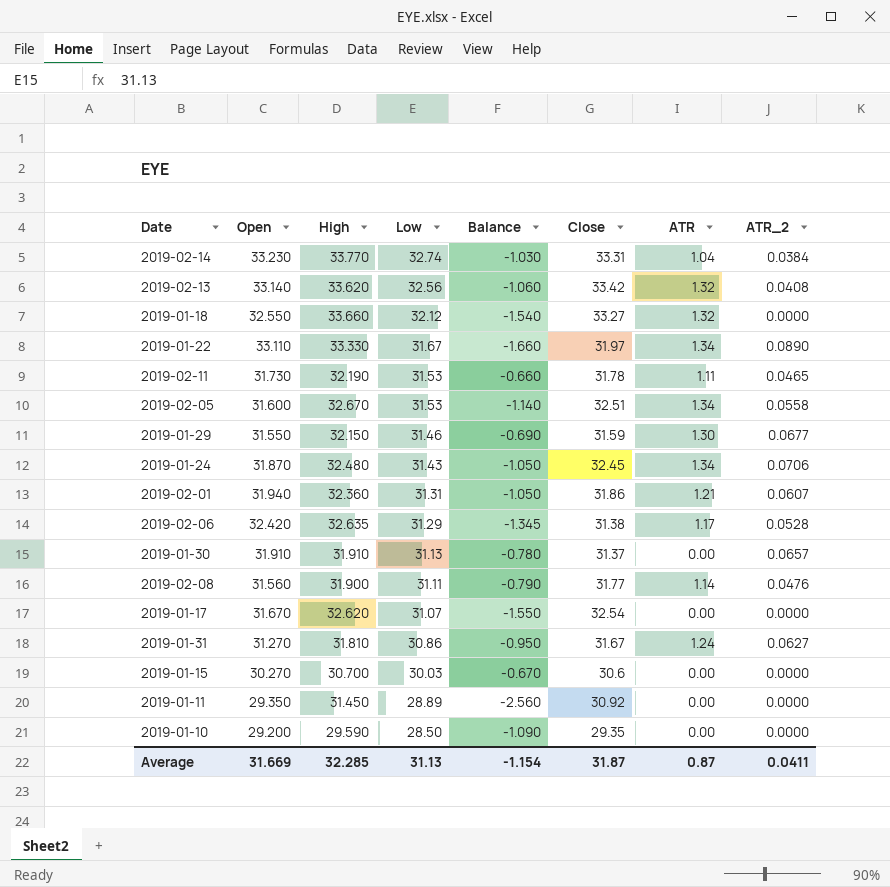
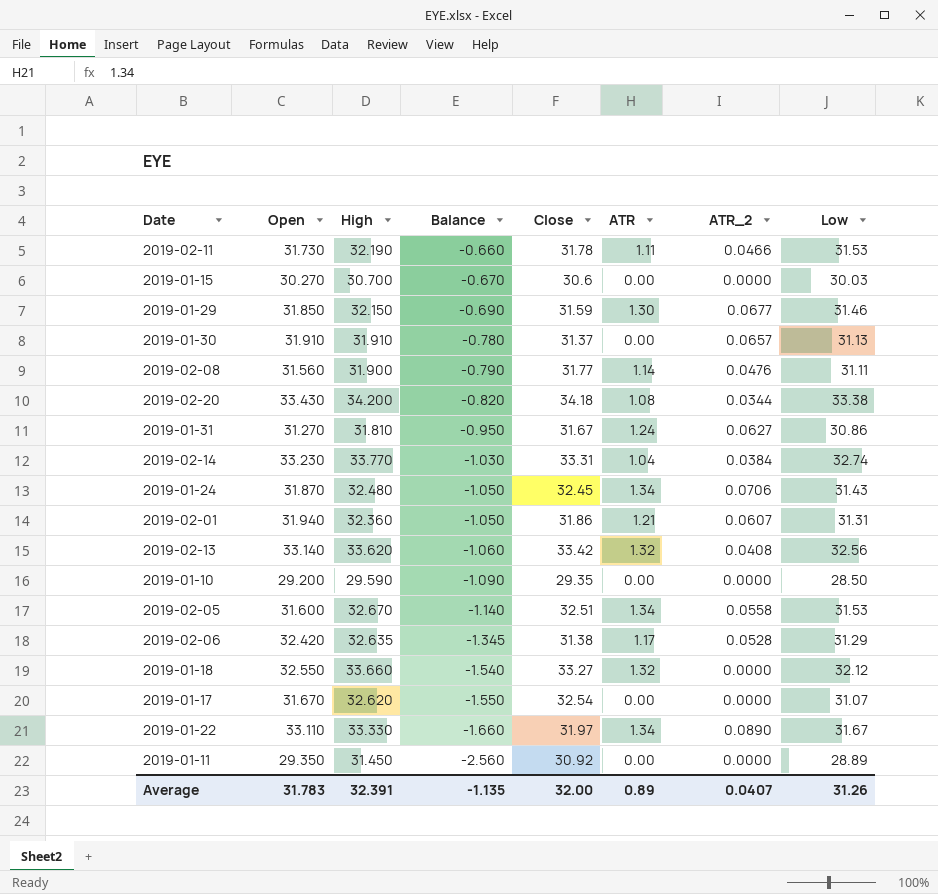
row order: Low descending -> Balance descending
column Low | position: 4 -> 8
2019-02-11 | ATR_2: 0.0465 -> 0.0466
2019-01-29 | Open: 31.550 -> 31.850
row 2019-02-20: none -> 33.430 | 34.200 | -0.820 | 34.18 | 1.08 | 0.0344 | 33.38
Average | Open: 31.669 -> 31.783
Average | High: 32.285 -> 32.391
Average | Balance: -1.154 -> -1.135
Average | Close: 31.87 -> 32.00
Average | ATR: 0.87 -> 0.89
Average | ATR_2: 0.0411 -> 0.0407
Average | Low: 31.13 -> 31.26

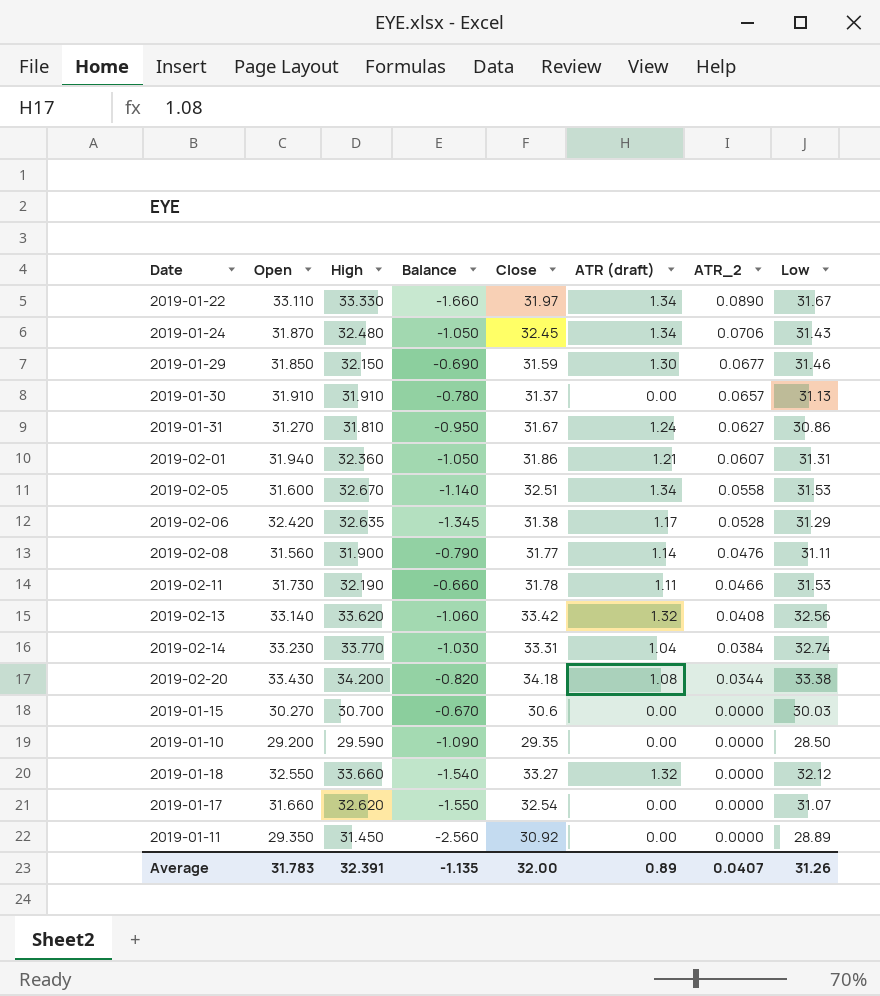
row order: Balance descending -> ATR_2 descending
column name: ATR -> ATR (draft)
2019-01-17 | Open: 31.670 -> 31.660

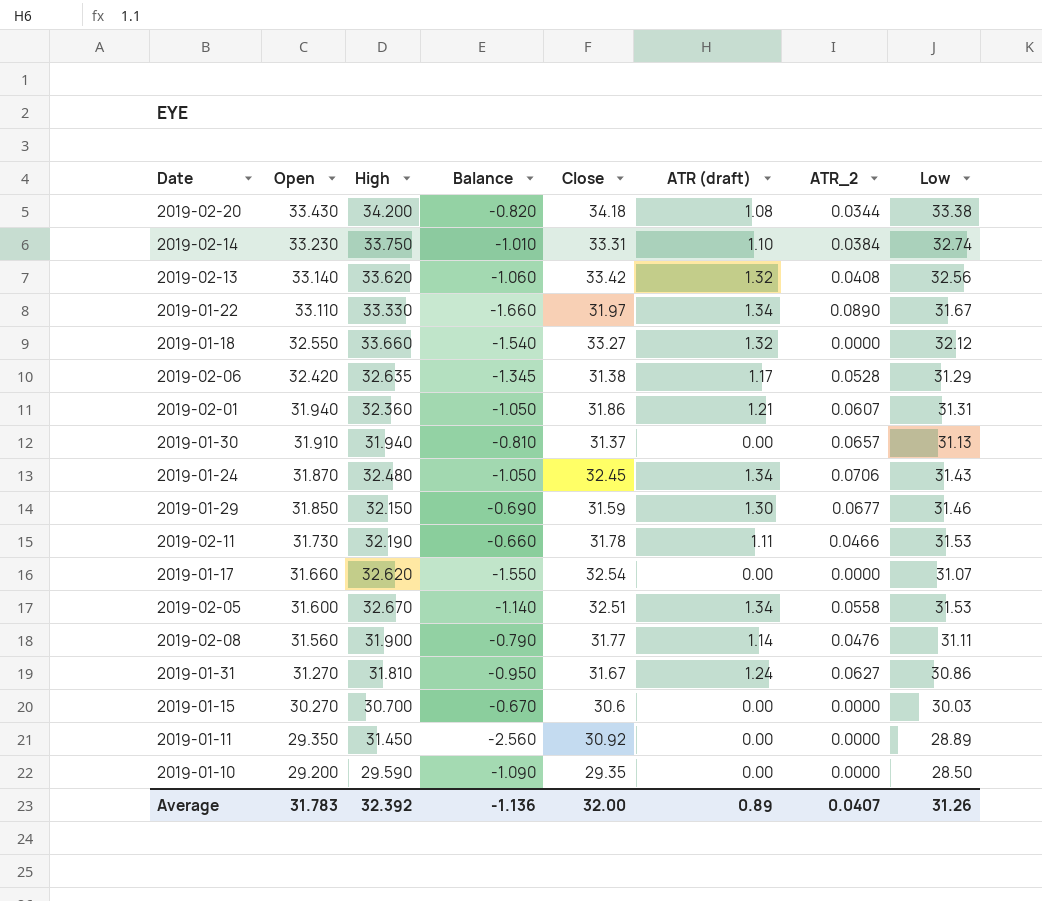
row order: ATR_2 descending -> Open descending
2019-02-14 | High: 33.770 -> 33.750
2019-02-14 | Balance: -1.030 -> -1.010
2019-02-14 | ATR (draft): 1.04 -> 1.10
2019-01-30 | High: 31.910 -> 31.940
2019-01-30 | Balance: -0.780 -> -0.810
Average | High: 32.391 -> 32.392
Average | Balance: -1.135 -> -1.136

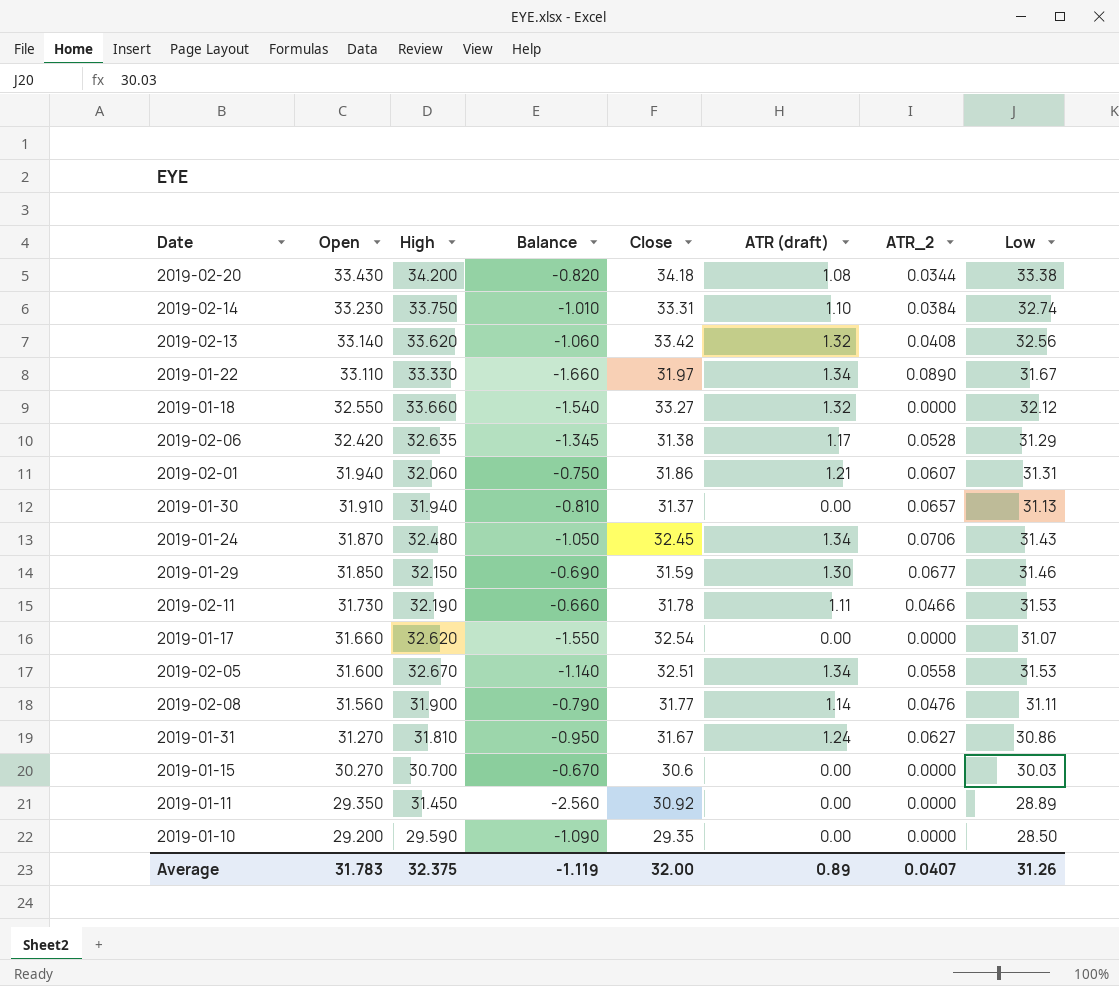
2019-02-01 | High: 32.360 -> 32.060
2019-02-01 | Balance: -1.050 -> -0.750
Average | High: 32.392 -> 32.375
Average | Balance: -1.136 -> -1.119

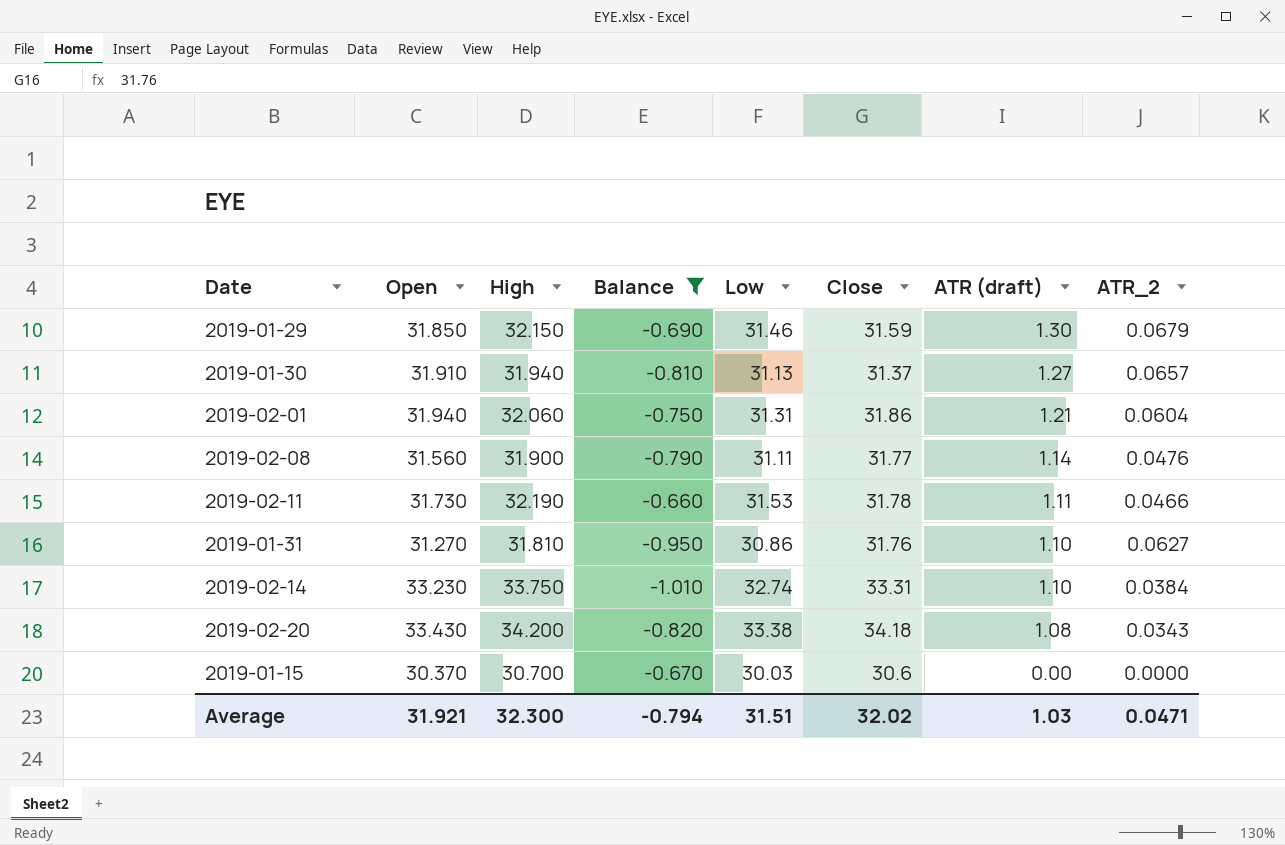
filter: none -> Balance >= -1.010
row order: Open descending -> ATR (draft) descending
column Low | position: 8 -> 5
2019-01-29 | ATR_2: 0.0677 -> 0.0679
2019-01-30 | ATR (draft): 0.00 -> 1.27
2019-02-01 | ATR_2: 0.0607 -> 0.0604
2019-01-31 | Close: 31.67 -> 31.76
2019-01-31 | ATR (draft): 1.24 -> 1.10
2019-02-20 | ATR_2: 0.0344 -> 0.0343
2019-01-15 | Open: 30.270 -> 30.370
Average | Open: 31.783 -> 31.921
Average | High: 32.375 -> 32.300
Average | Balance: -1.119 -> -0.794
Average | Low: 31.26 -> 31.51
Average | Close: 32.00 -> 32.02
Average | ATR (draft): 0.89 -> 1.03
Average | ATR_2: 0.0407 -> 0.0471

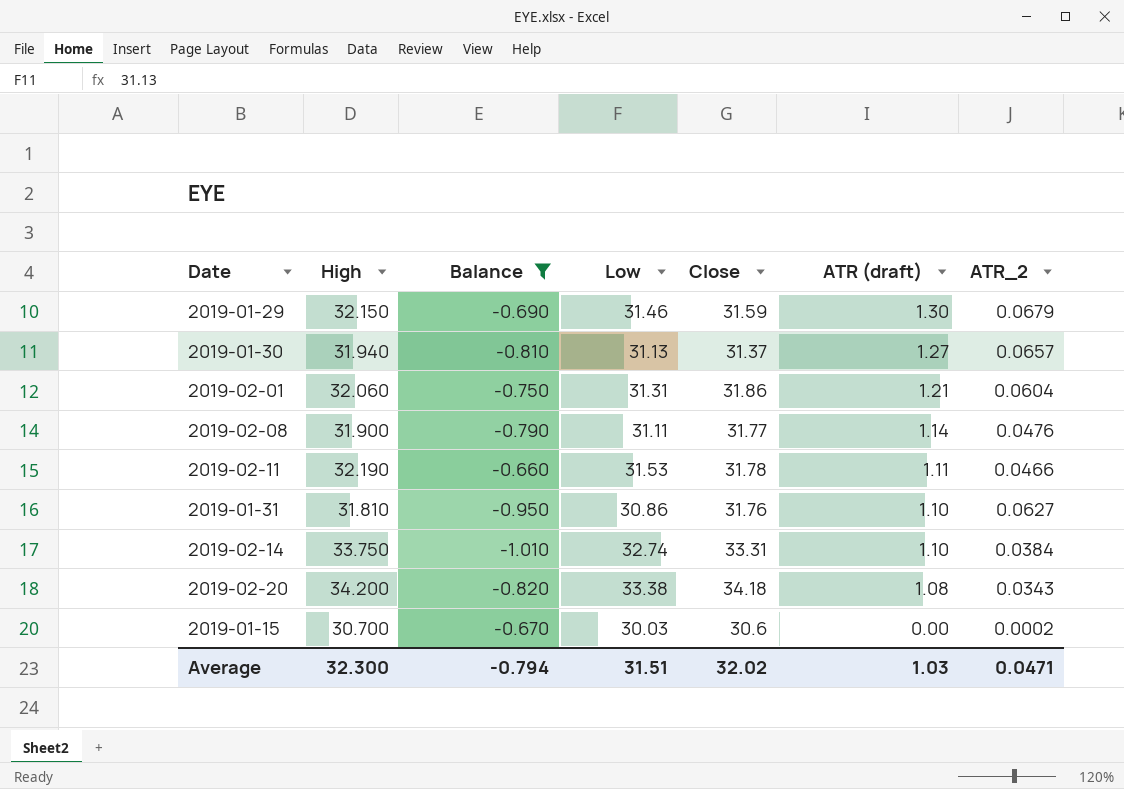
column Open | position: 2 -> none
2019-01-15 | ATR_2: 0.0000 -> 0.0002

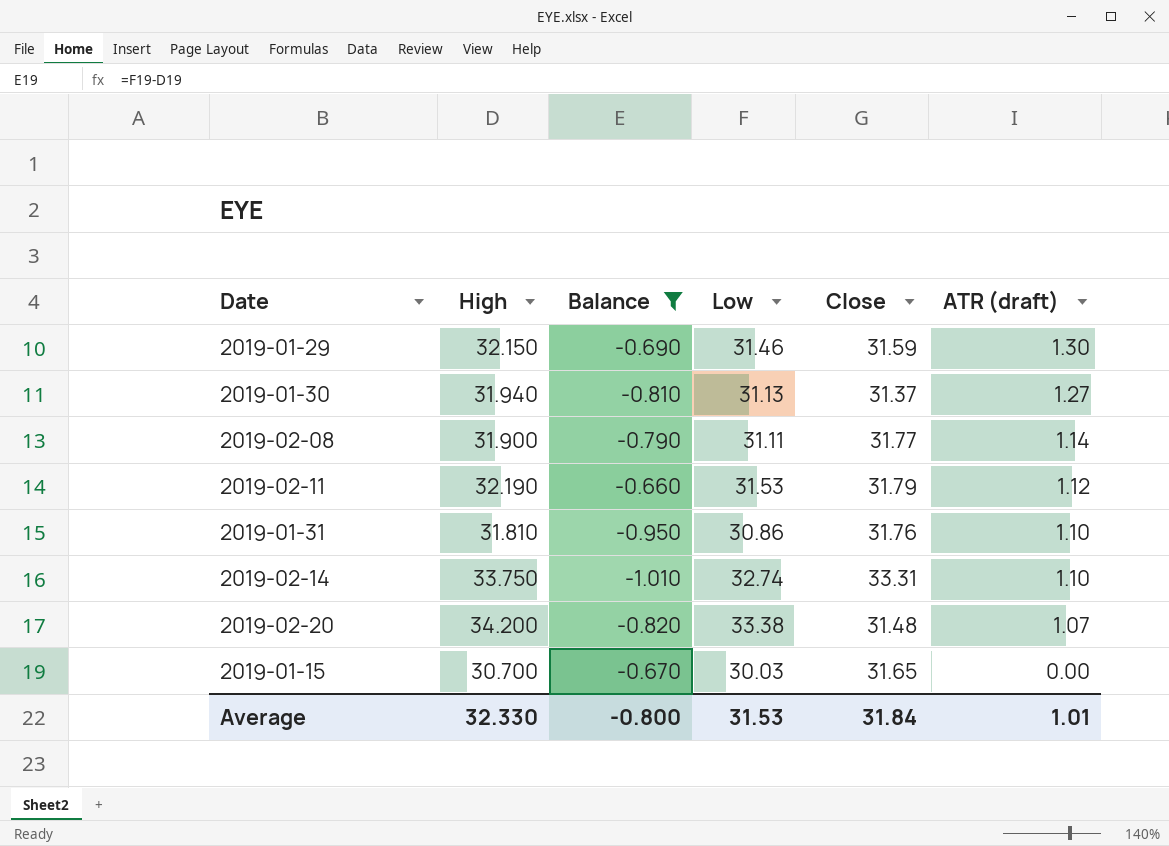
column ATR_2 | position: 7 -> none
row 2019-02-01: 32.060 | -0.750 | 31.31 | 31.86 | 1.21 | 0.0604 -> none
2019-02-11 | Close: 31.78 -> 31.79
2019-02-11 | ATR (draft): 1.11 -> 1.12
2019-02-20 | Close: 34.18 -> 31.48
2019-02-20 | ATR (draft): 1.08 -> 1.07
2019-01-15 | Close: 30.6 -> 31.65
Average | High: 32.300 -> 32.330
Average | Balance: -0.794 -> -0.800
Average | Low: 31.51 -> 31.53
Average | Close: 32.02 -> 31.84
Average | ATR (draft): 1.03 -> 1.01

